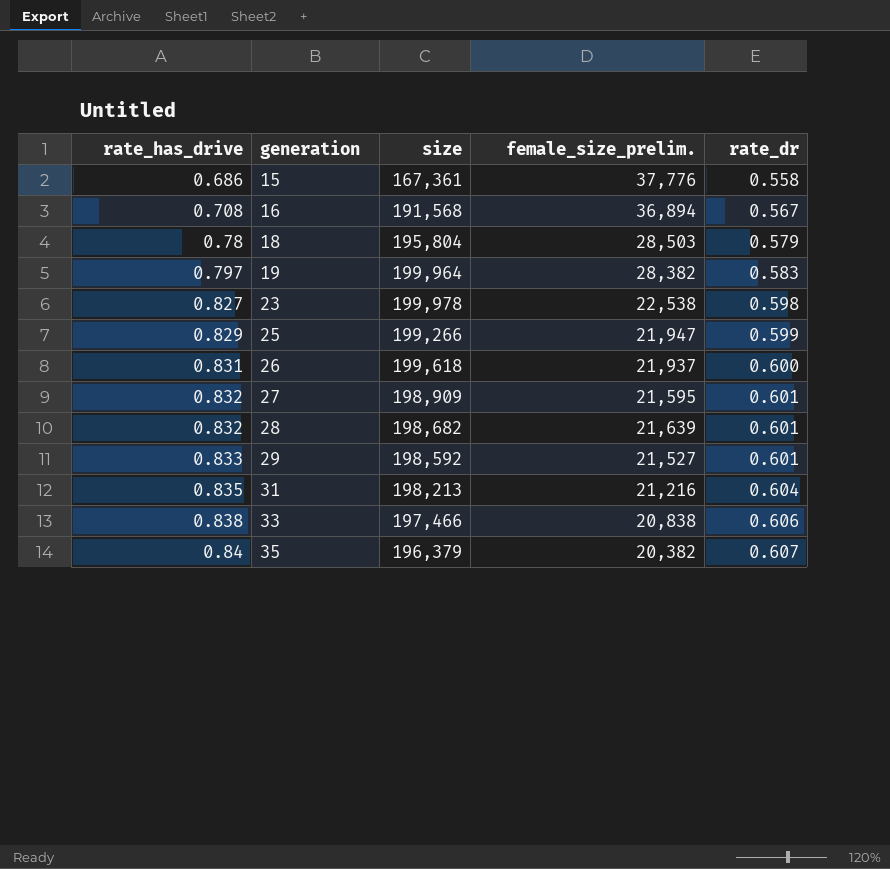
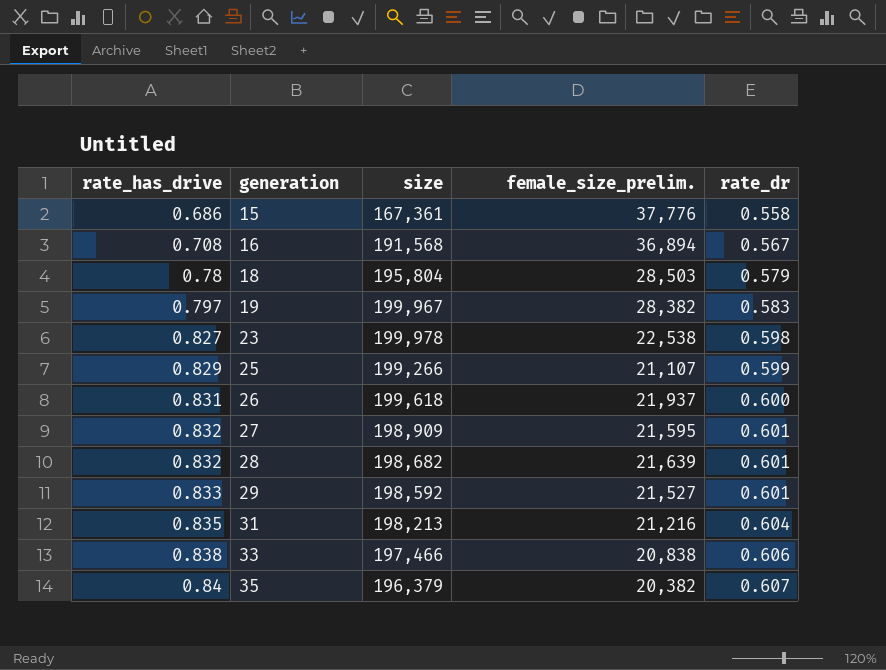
19 | size: 199,964 -> 199,967
25 | female_size_prelim.: 21,947 -> 21,107

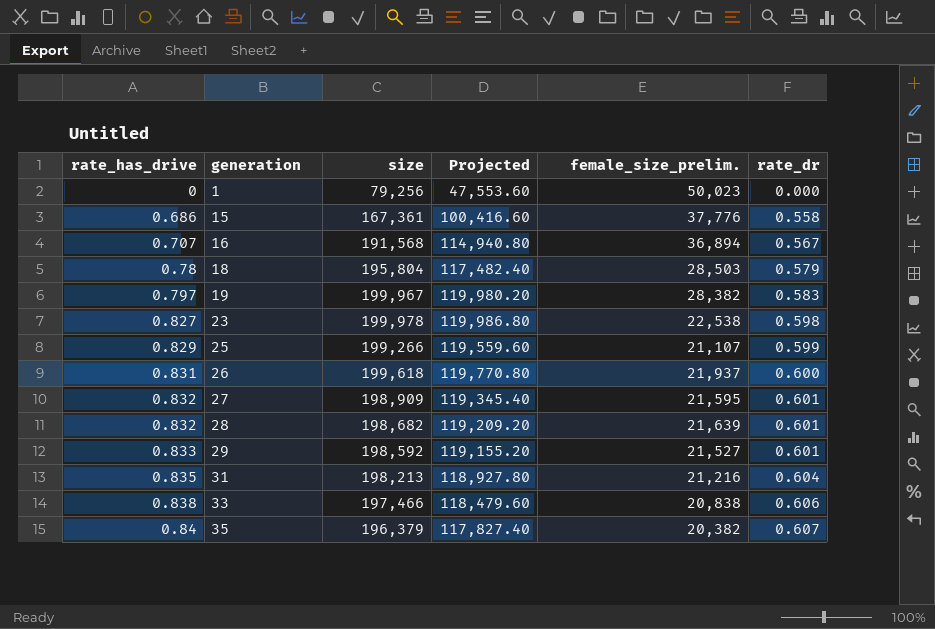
column Projected | formula: none -> [size] * 0.6
row 1: none -> 0 | 79,256 | 47,553.60 | 50,023 | 0.000
16 | rate_has_drive: 0.708 -> 0.707

